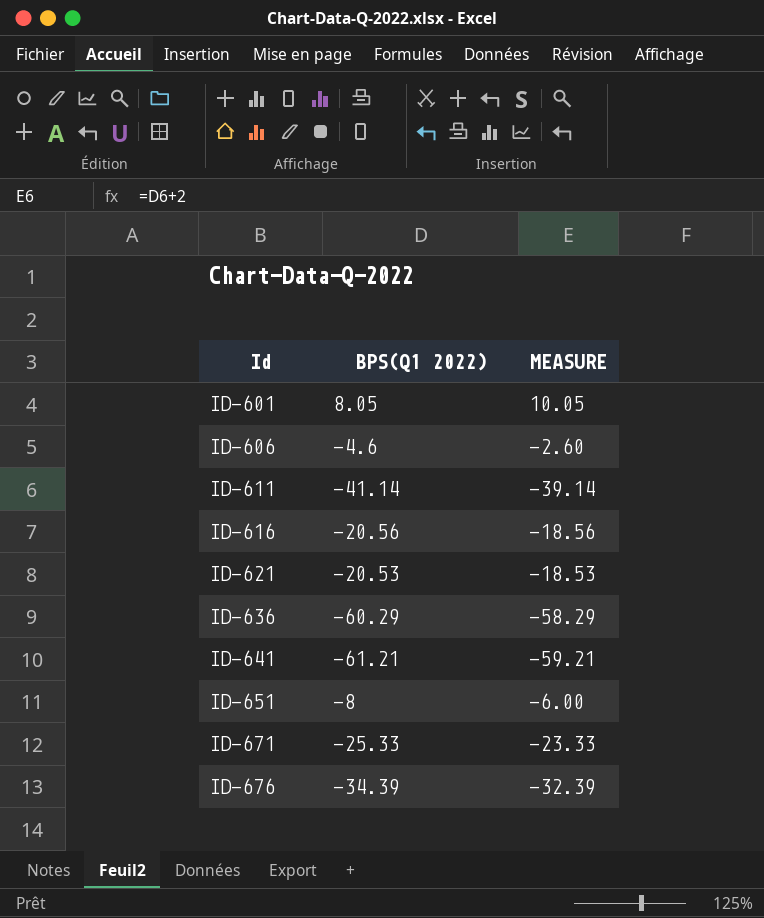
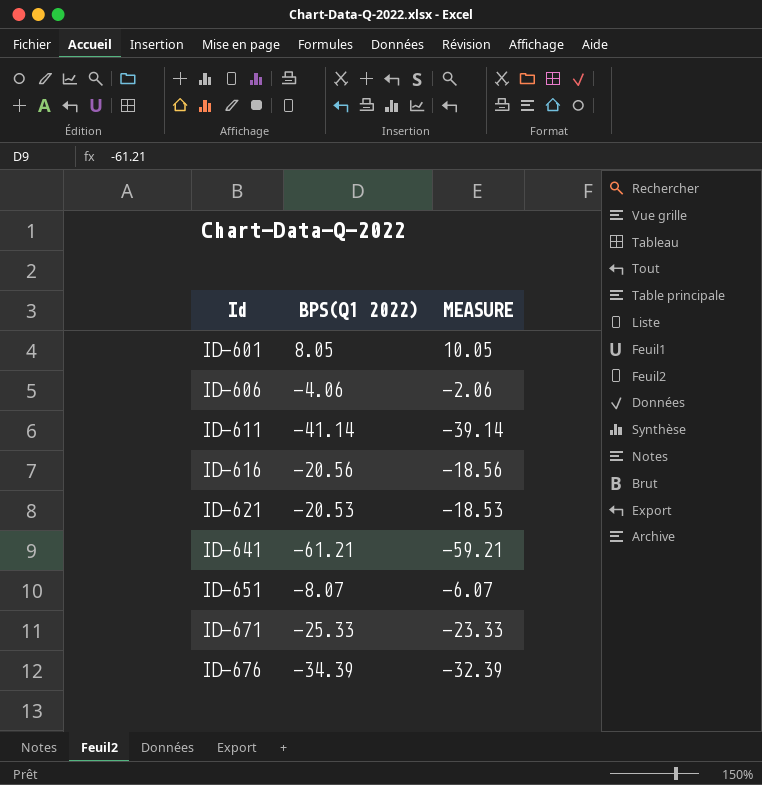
row ID-636: -60.29 | -58.29 -> none
ID-606 | BPS(Q1 2022): -4.6 -> -4.06
ID-606 | MEASURE: -2.60 -> -2.06
ID-651 | BPS(Q1 2022): -8 -> -8.07
ID-651 | MEASURE: -6.00 -> -6.07

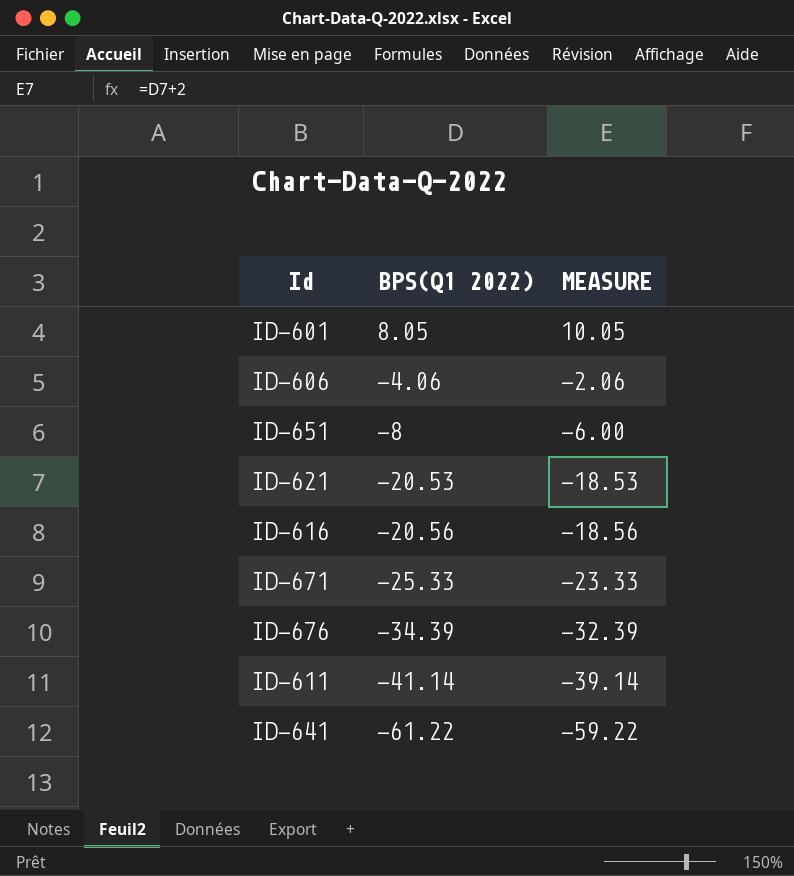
row order: Id ascending -> BPS(Q1 2022) descending
ID-651 | BPS(Q1 2022): -8.07 -> -8
ID-651 | MEASURE: -6.07 -> -6.00
ID-641 | BPS(Q1 2022): -61.21 -> -61.22
ID-641 | MEASURE: -59.21 -> -59.22

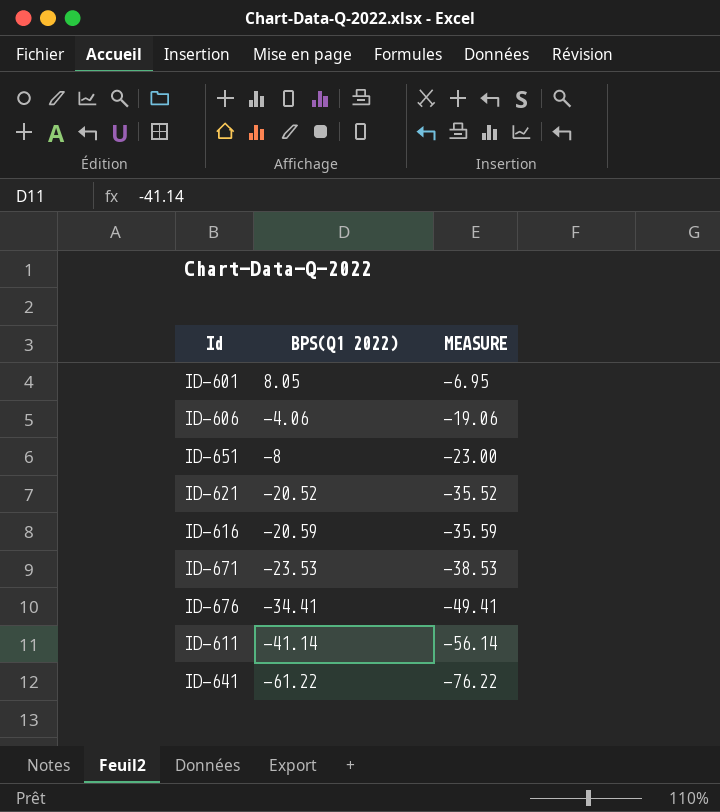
column MEASURE | formula: [BPS(Q1 2022)] + 2 -> [BPS(Q1 2022)] - 15
ID-621 | BPS(Q1 2022): -20.53 -> -20.52
ID-616 | BPS(Q1 2022): -20.56 -> -20.59
ID-671 | BPS(Q1 2022): -25.33 -> -23.53
ID-676 | BPS(Q1 2022): -34.39 -> -34.41

